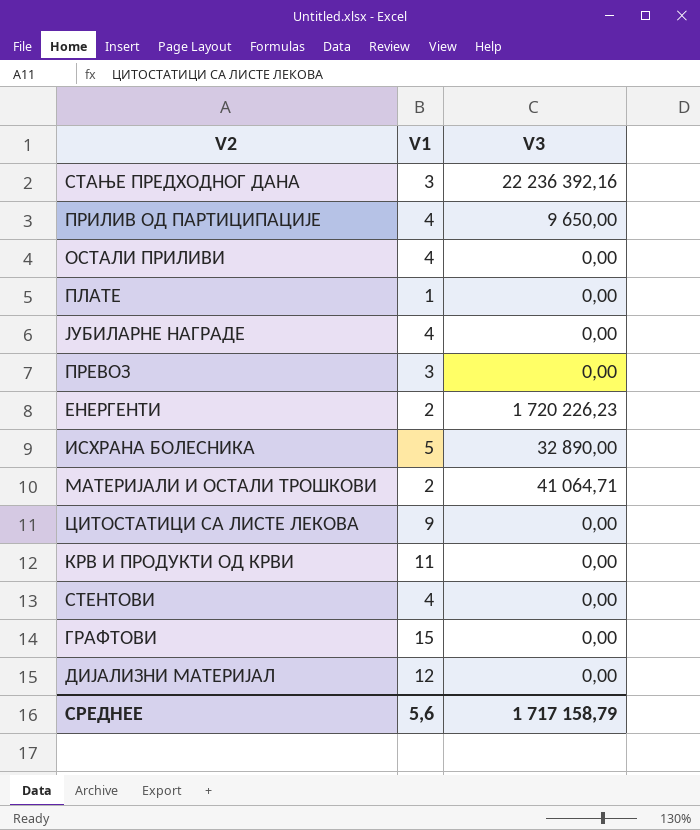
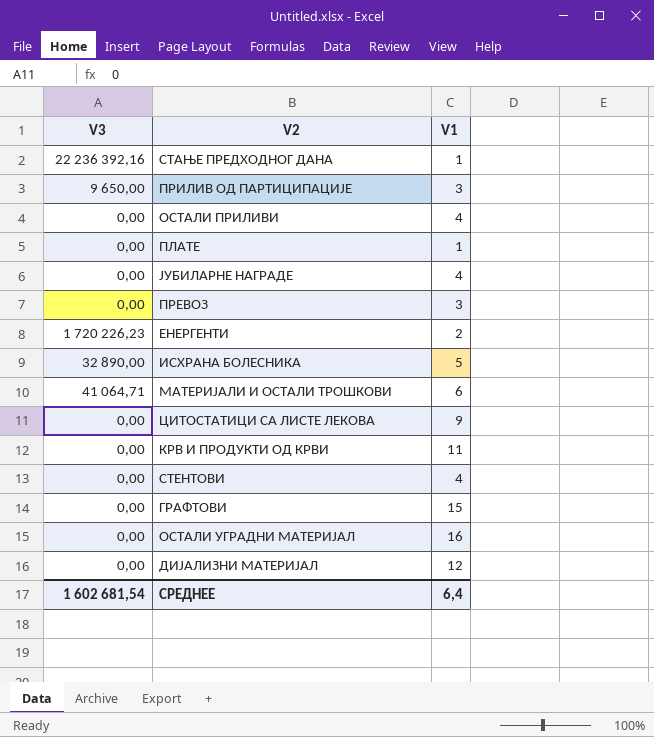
column V3 | position: 3 -> 1
СТАЊЕ ПРЕДХОДНОГ ДАНА | V1: 3 -> 1
ПРИЛИВ ОД ПАРТИЦИПАЦИЈЕ | V1: 4 -> 3
МАТЕРИЈАЛИ И ОСТАЛИ ТРОШКОВИ | V1: 2 -> 6
row ОСТАЛИ УГРАДНИ МАТЕРИЈАЛ: none -> 0,00 | 16
СРЕДНЕЕ | V3: 1 717 158,79 -> 1 602 681,54
СРЕДНЕЕ | V1: 5,6 -> 6,4

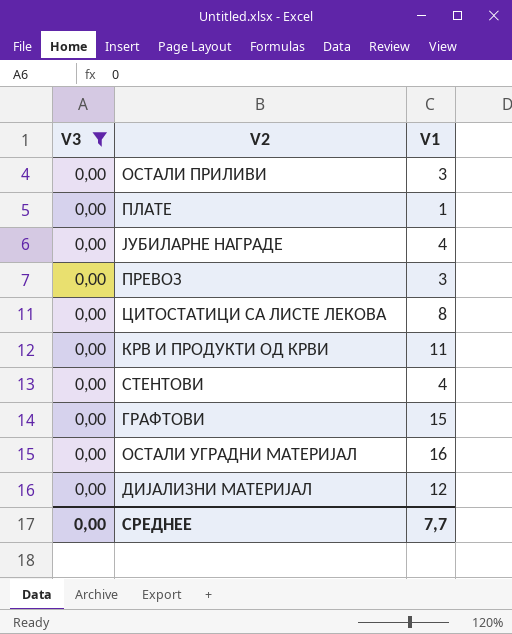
filter: none -> V3 = 0,00
ОСТАЛИ ПРИЛИВИ | V1: 4 -> 3
ЦИТОСТАТИЦИ СА ЛИСТЕ ЛЕКОВА | V1: 9 -> 8
СРЕДНЕЕ | V3: 1 602 681,54 -> 0,00
СРЕДНЕЕ | V1: 6,4 -> 7,7

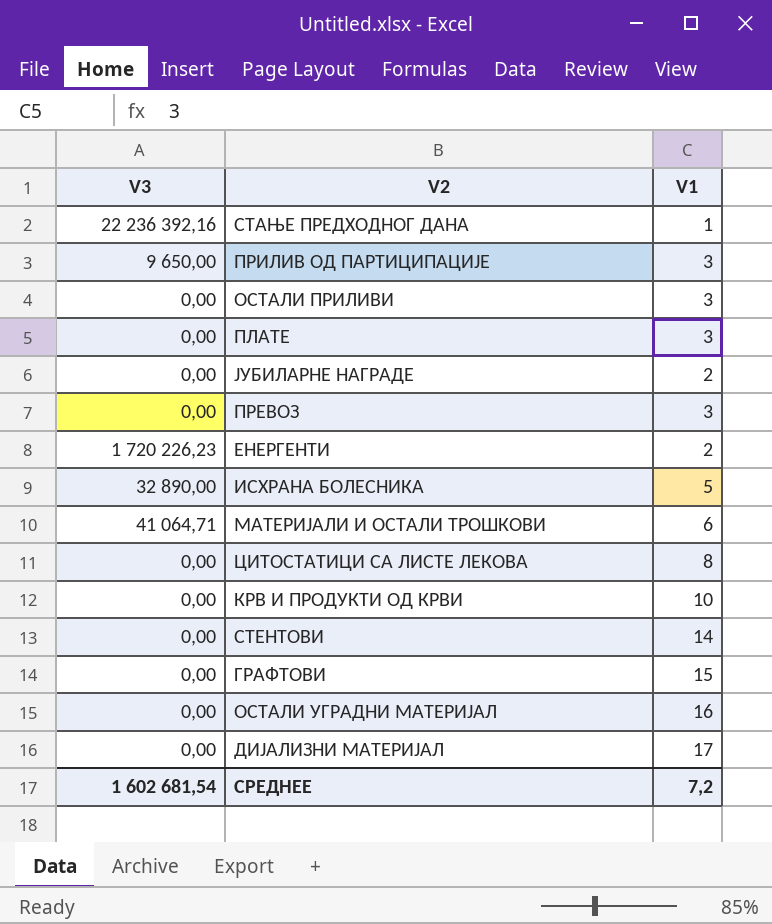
filter: V3 = 0,00 -> none
ПЛАТЕ | V1: 1 -> 3
ЈУБИЛАРНЕ НАГРАДЕ | V1: 4 -> 2
КРВ И ПРОДУКТИ ОД КРВИ | V1: 11 -> 10
СТЕНТОВИ | V1: 4 -> 14
ДИЈАЛИЗНИ МАТЕРИЈАЛ | V1: 12 -> 17
СРЕДНЕЕ | V3: 0,00 -> 1 602 681,54
СРЕДНЕЕ | V1: 7,7 -> 7,2

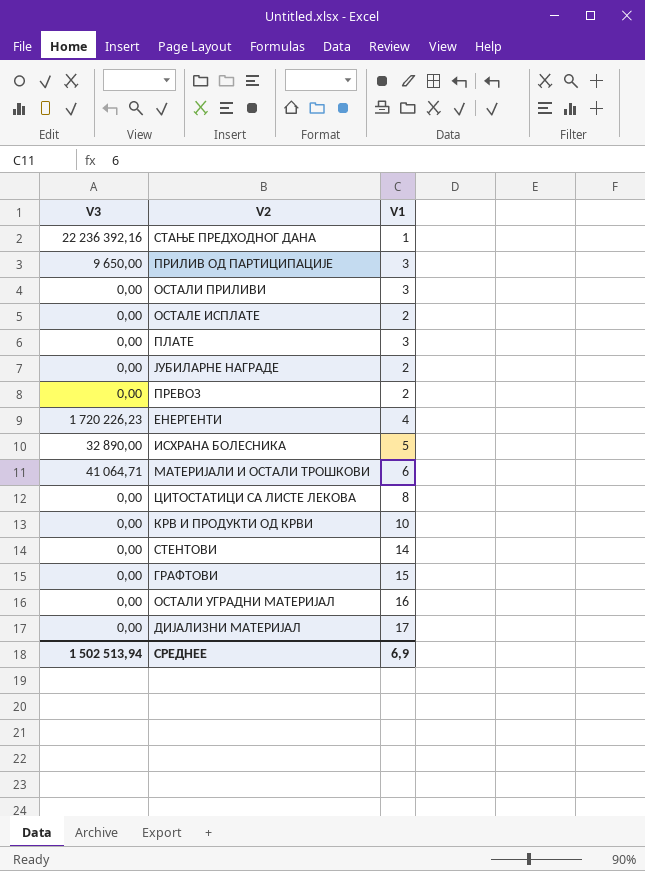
row ОСТАЛЕ ИСПЛАТЕ: none -> 0,00 | 2
ПРЕВОЗ | V1: 3 -> 2
ЕНЕРГЕНТИ | V1: 2 -> 4
СРЕДНЕЕ | V3: 1 602 681,54 -> 1 502 513,94
СРЕДНЕЕ | V1: 7,2 -> 6,9

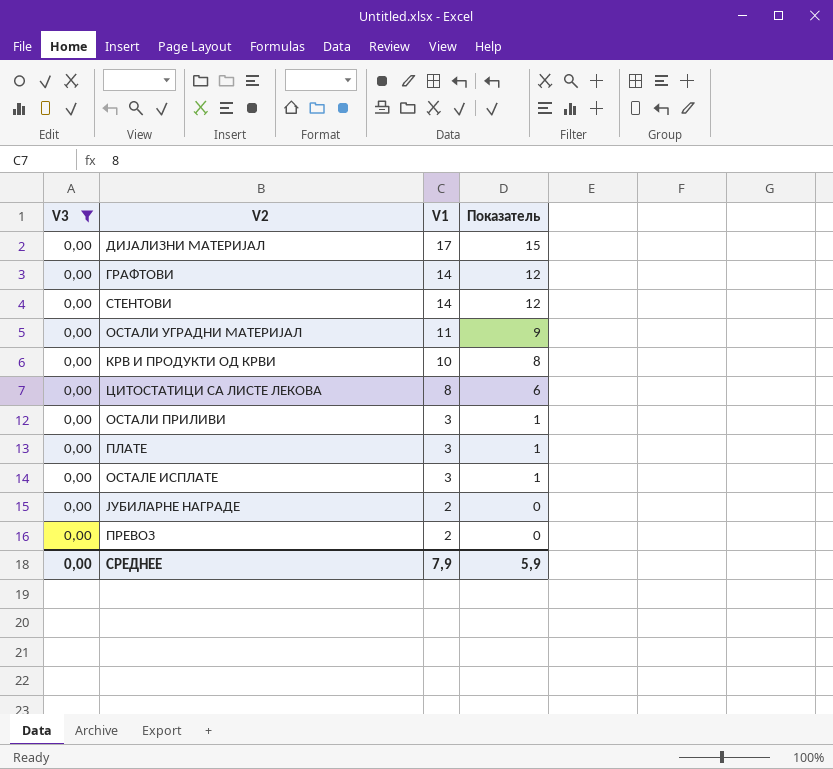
filter: none -> V3 = 0,00
row order: none -> V1 descending
column Показатель | formula: none -> [V1] - 2
ГРАФТОВИ | V1: 15 -> 14
ОСТАЛИ УГРАДНИ МАТЕРИЈАЛ | V1: 16 -> 11
ОСТАЛЕ ИСПЛАТЕ | V1: 2 -> 3
СРЕДНЕЕ | V3: 1 502 513,94 -> 0,00
СРЕДНЕЕ | V1: 6,9 -> 7,9

